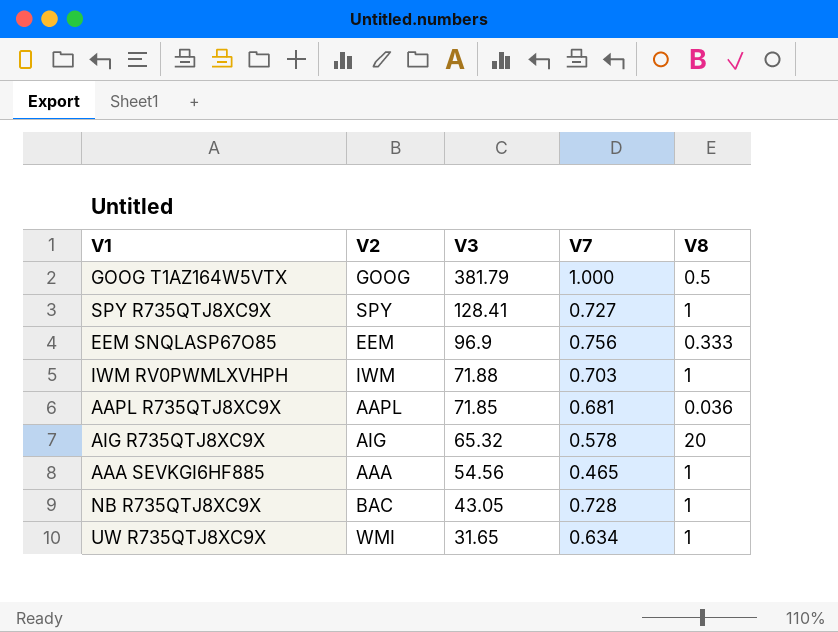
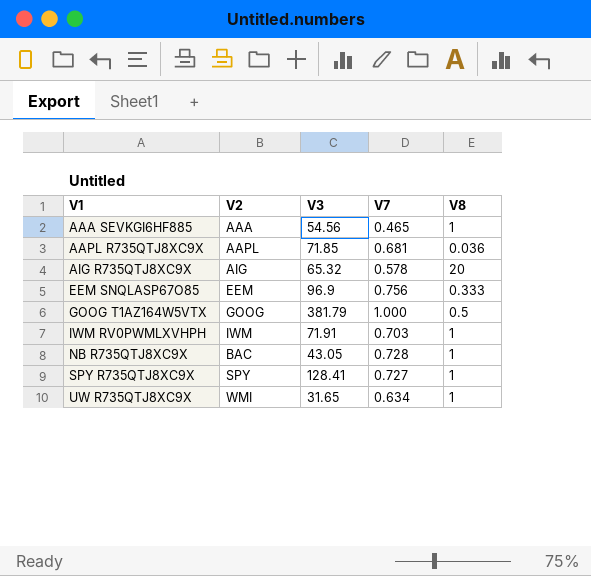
row order: V3 descending -> V1 ascending
IWM RV0PWMLXVHPH | V3: 71.88 -> 71.91

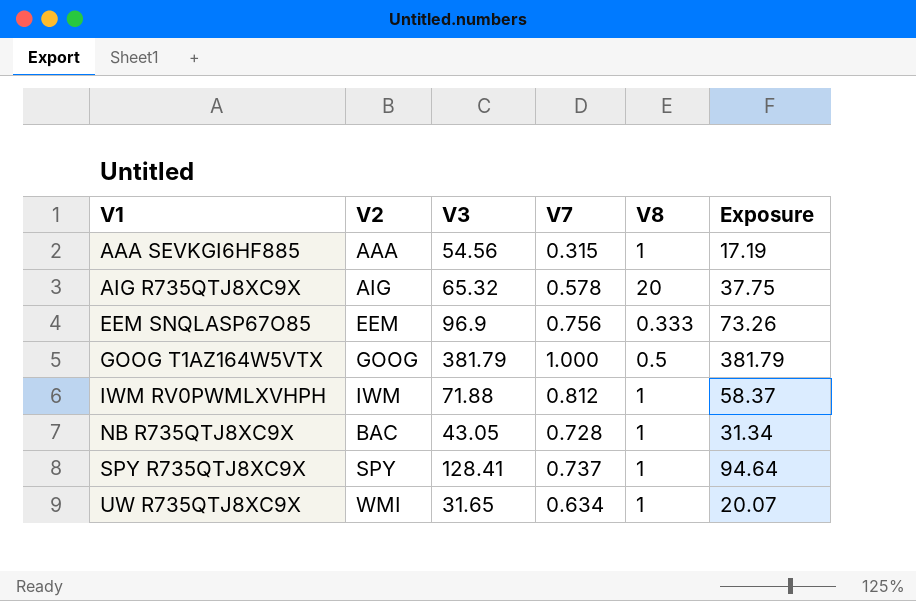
column Exposure | formula: none -> [V3] * [V7]
row AAPL R735QTJ8XC9X: AAPL | 71.85 | 0.681 | 0.036 -> none
AAA SEVKGI6HF885 | V7: 0.465 -> 0.315
IWM RV0PWMLXVHPH | V3: 71.91 -> 71.88
IWM RV0PWMLXVHPH | V7: 0.703 -> 0.812
SPY R735QTJ8XC9X | V7: 0.727 -> 0.737

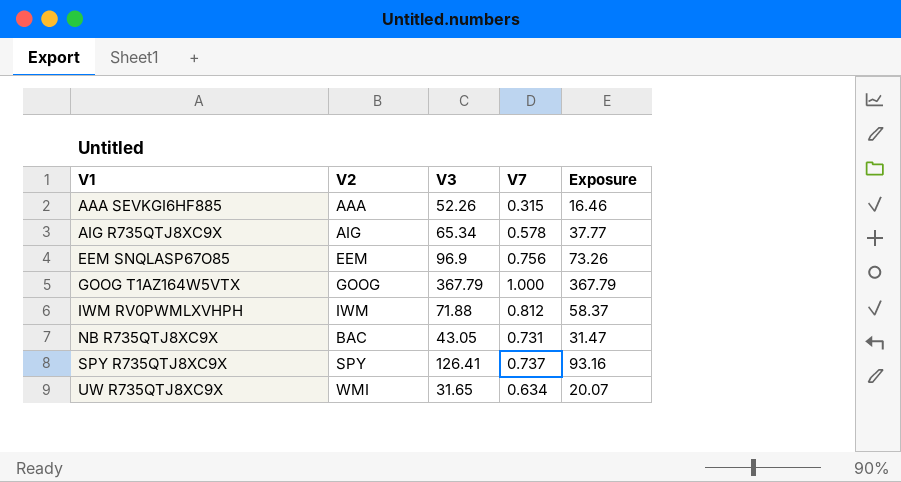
column V8 | position: 5 -> none
AAA SEVKGI6HF885 | V3: 54.56 -> 52.26
AAA SEVKGI6HF885 | Exposure: 17.19 -> 16.46
AIG R735QTJ8XC9X | V3: 65.32 -> 65.34
AIG R735QTJ8XC9X | Exposure: 37.75 -> 37.77
GOOG T1AZ164W5VTX | V3: 381.79 -> 367.79
GOOG T1AZ164W5VTX | Exposure: 381.79 -> 367.79
NB R735QTJ8XC9X | V7: 0.728 -> 0.731
NB R735QTJ8XC9X | Exposure: 31.34 -> 31.47
SPY R735QTJ8XC9X | V3: 128.41 -> 126.41
SPY R735QTJ8XC9X | Exposure: 94.64 -> 93.16

